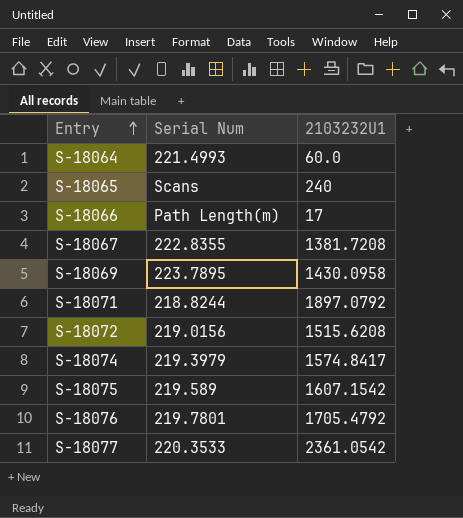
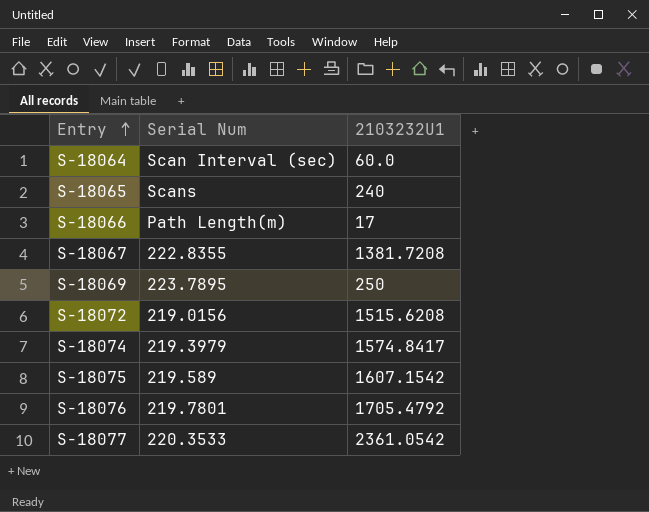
row S-18071: 218.8244 | 1897.0792 -> none
S-18064 | Serial Num: 221.4993 -> Scan Interval (sec)
S-18069 | 2103232U1: 1430.0958 -> 250

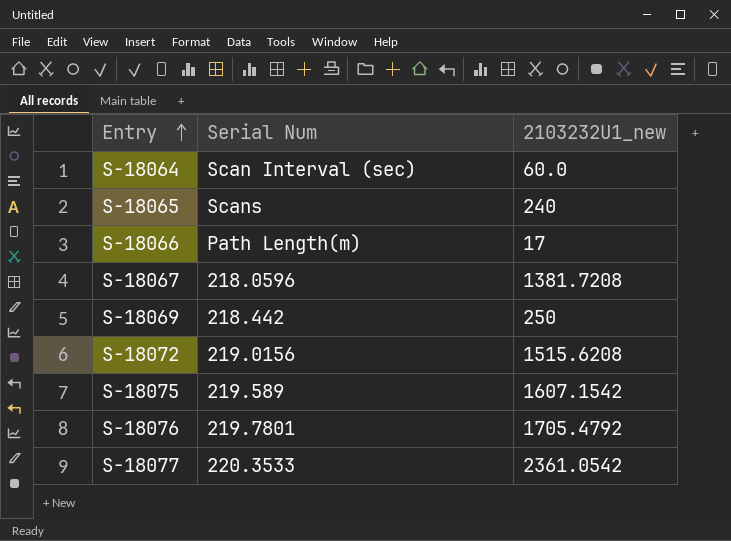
column name: 2103232U1 -> 2103232U1_new
row S-18074: 219.3979 | 1574.8417 -> none
S-18067 | Serial Num: 222.8355 -> 218.0596
S-18069 | Serial Num: 223.7895 -> 218.442

